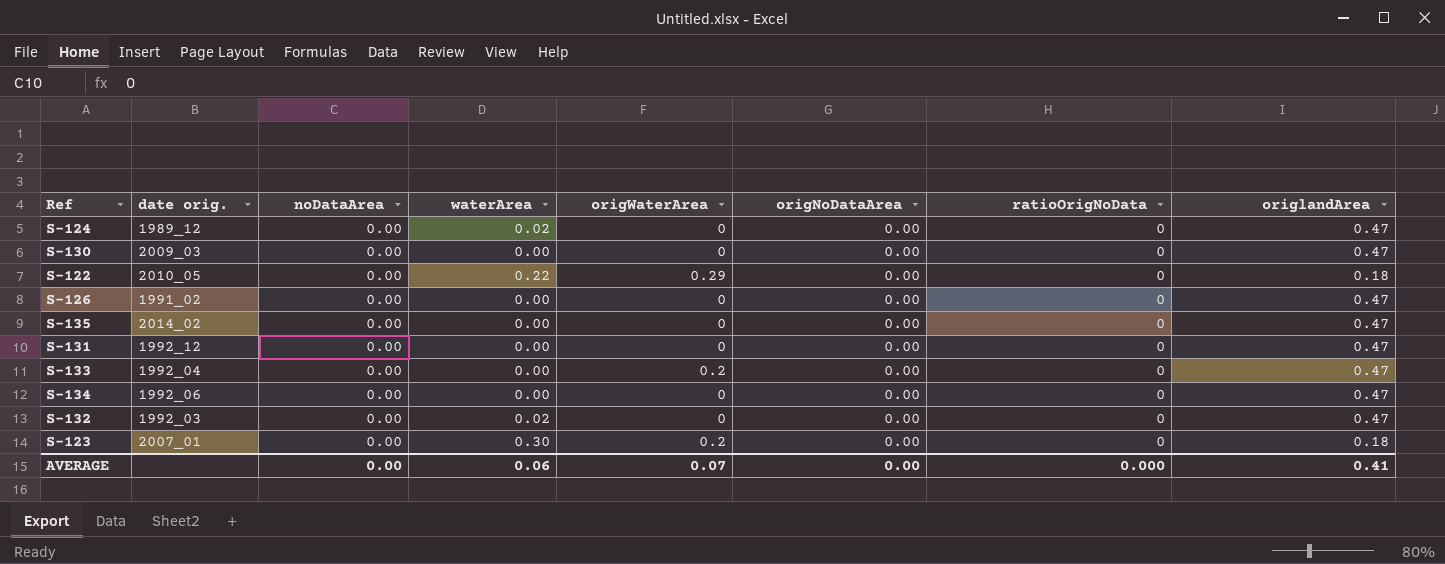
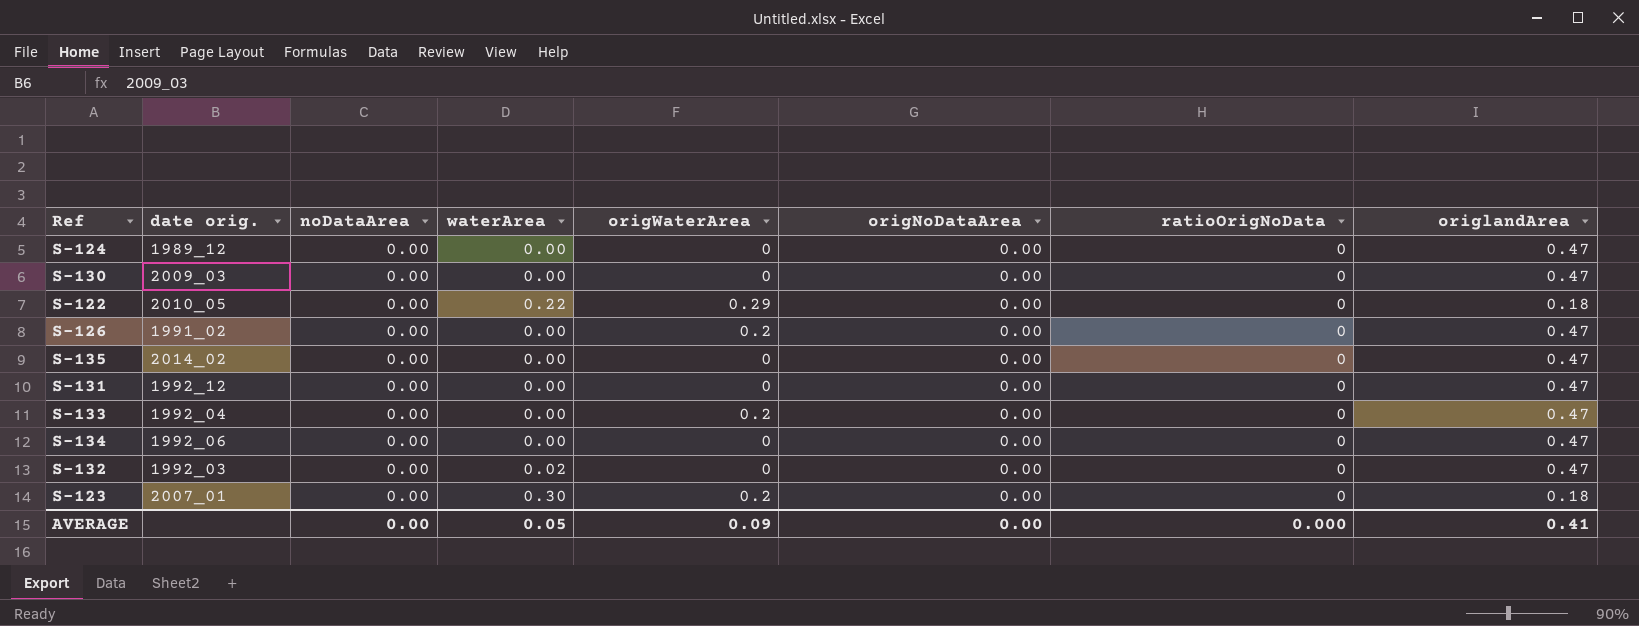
S-124 | waterArea: 0.02 -> 0.00
S-126 | origWaterArea: 0 -> 0.2
AVERAGE | waterArea: 0.06 -> 0.05
AVERAGE | origWaterArea: 0.07 -> 0.09

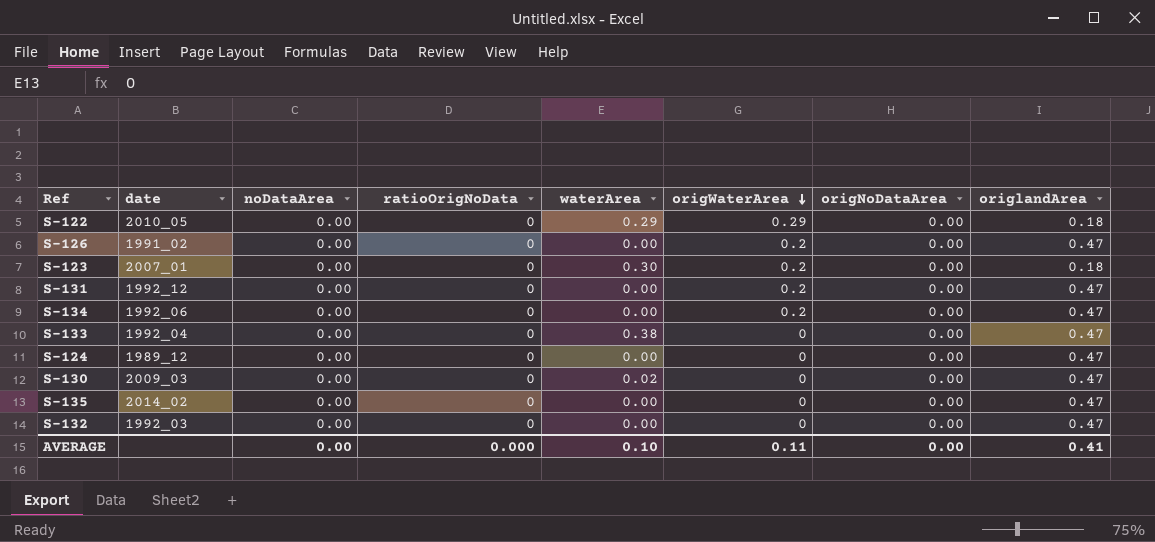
row order: none -> origWaterArea descending
column name: date orig. -> date
column ratioOrigNoData | position: 7 -> 4
S-122 | waterArea: 0.22 -> 0.29
S-131 | origWaterArea: 0 -> 0.2
S-134 | origWaterArea: 0 -> 0.2
S-133 | waterArea: 0.00 -> 0.38
S-133 | origWaterArea: 0.2 -> 0
S-130 | waterArea: 0.00 -> 0.02
S-132 | waterArea: 0.02 -> 0.00
AVERAGE | waterArea: 0.05 -> 0.10
AVERAGE | origWaterArea: 0.09 -> 0.11

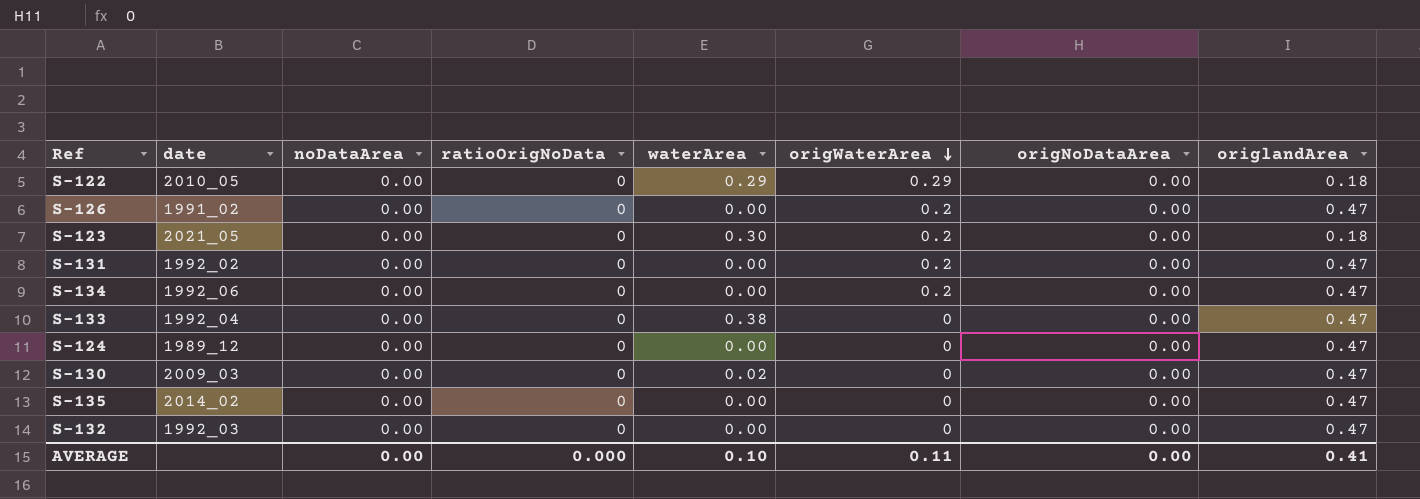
S-123 | date: 2007_01 -> 2021_05
S-131 | date: 1992_12 -> 1992_02

